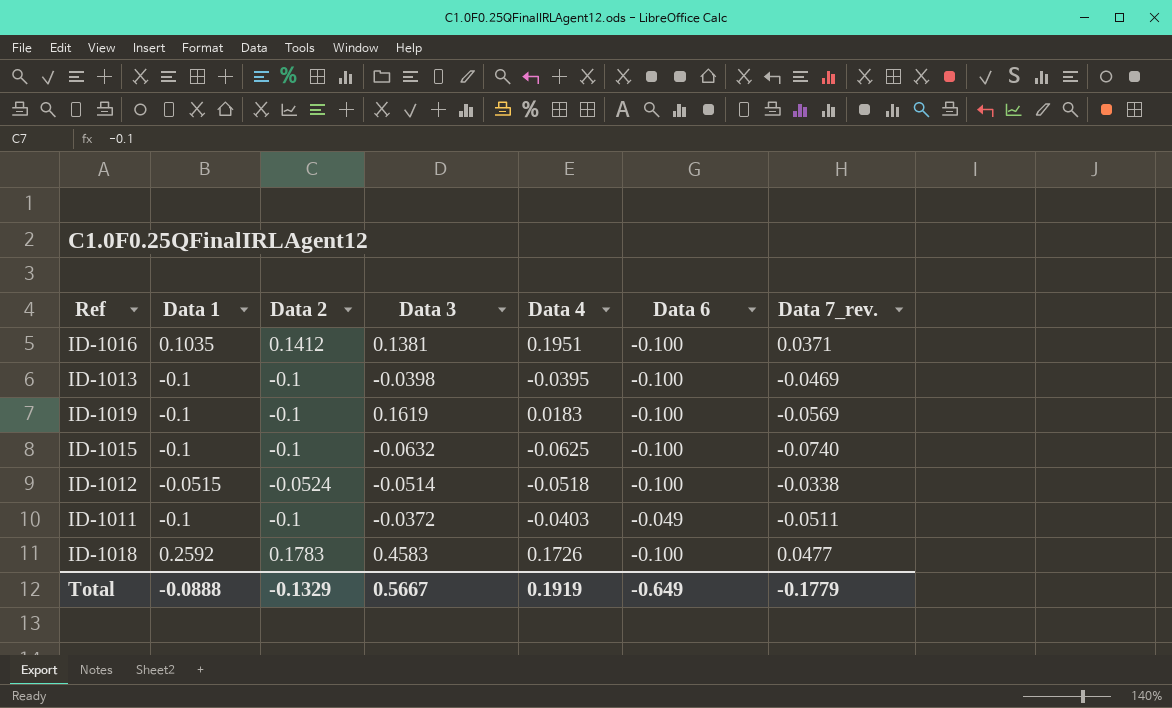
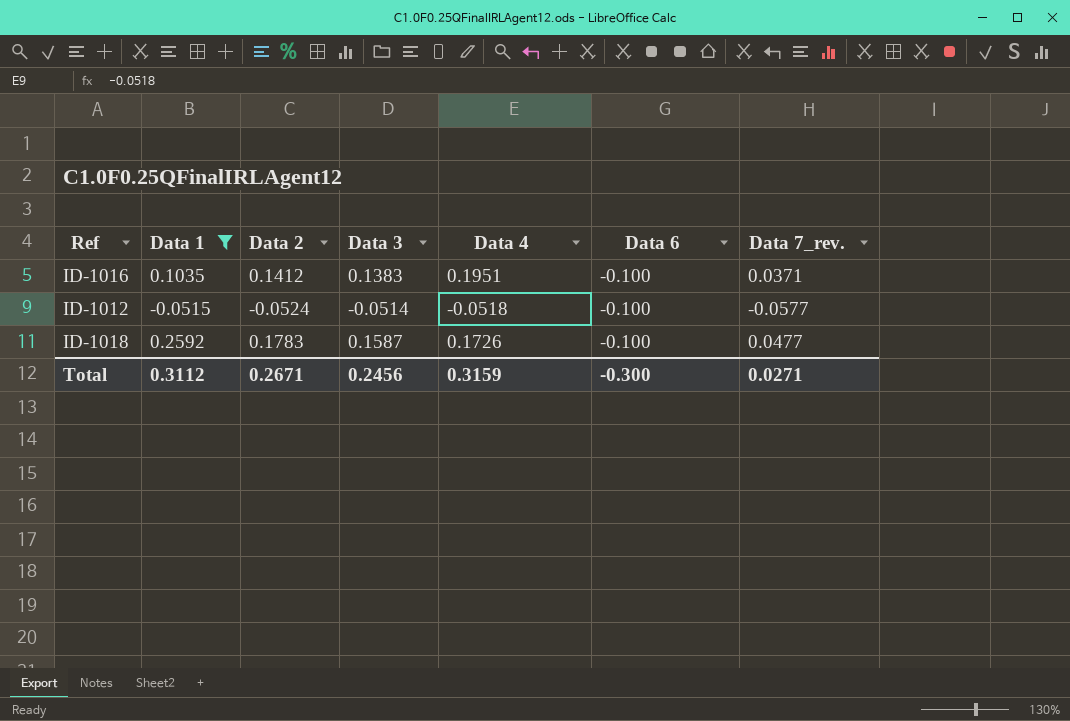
filter: none -> Data 1 != -0.1
ID-1016 | Data 3: 0.1381 -> 0.1383
ID-1012 | Data 7_rev.: -0.0338 -> -0.0577
ID-1018 | Data 3: 0.4583 -> 0.1587
Total | Data 1: -0.0888 -> 0.3112
Total | Data 2: -0.1329 -> 0.2671
Total | Data 3: 0.5667 -> 0.2456
Total | Data 4: 0.1919 -> 0.3159
Total | Data 6: -0.649 -> -0.300
Total | Data 7_rev.: -0.1779 -> 0.0271

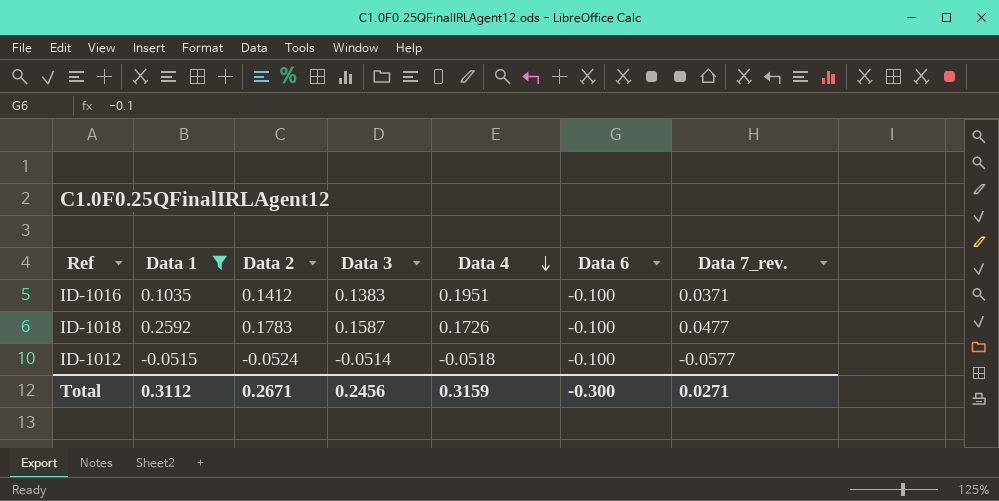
row order: none -> Data 4 descending

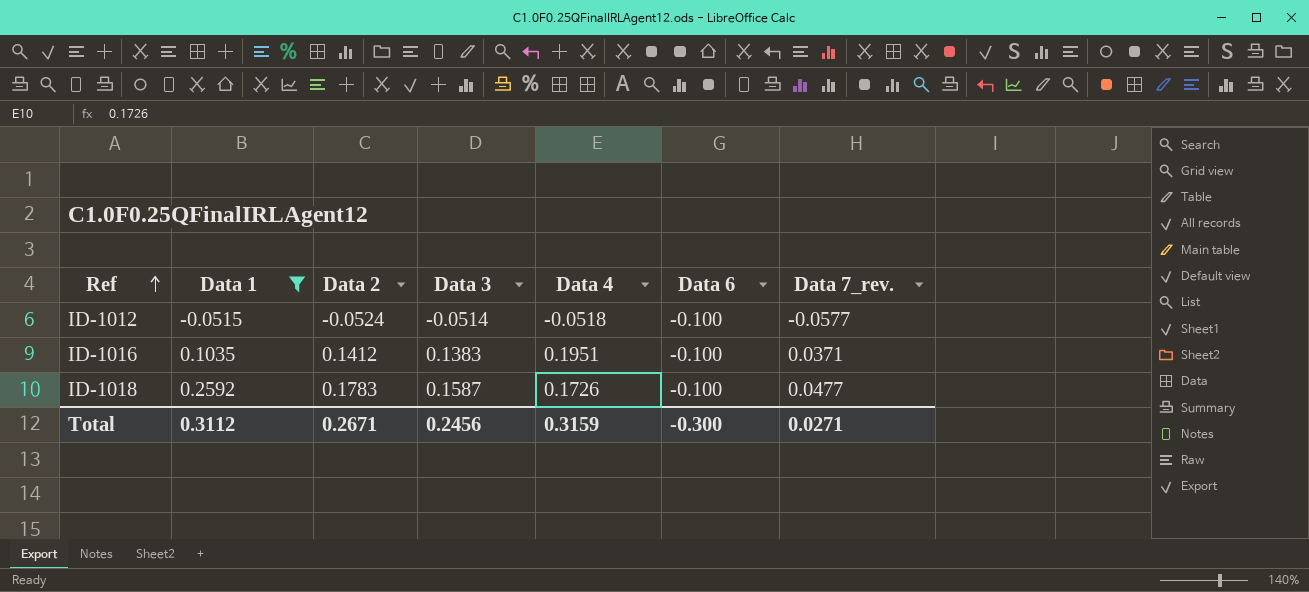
row order: Data 4 descending -> Ref ascending

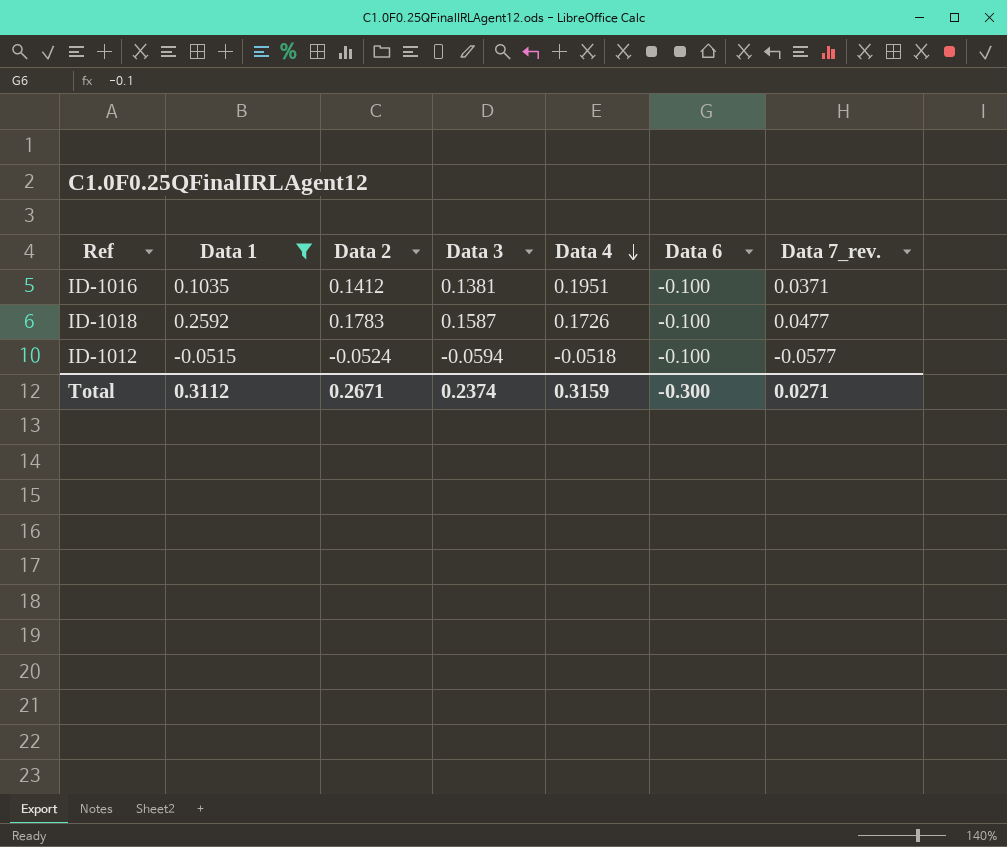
row order: Ref ascending -> Data 4 descending
ID-1016 | Data 3: 0.1383 -> 0.1381
ID-1012 | Data 3: -0.0514 -> -0.0594
Total | Data 3: 0.2456 -> 0.2374

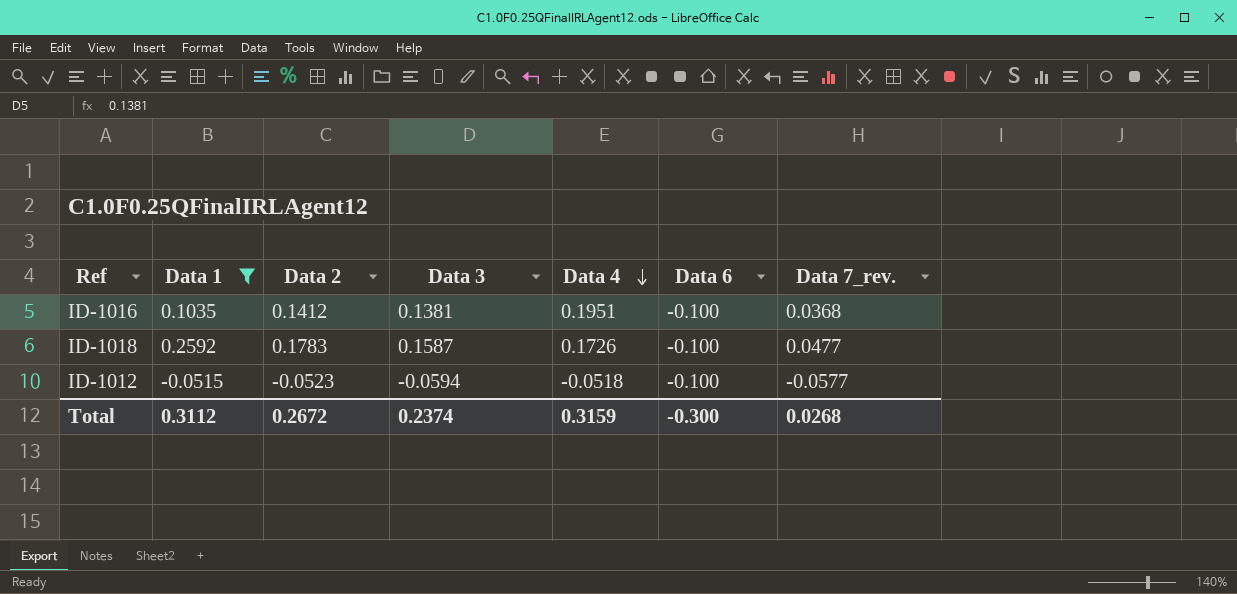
ID-1016 | Data 7_rev.: 0.0371 -> 0.0368
ID-1012 | Data 2: -0.0524 -> -0.0523
Total | Data 2: 0.2671 -> 0.2672
Total | Data 7_rev.: 0.0271 -> 0.0268

